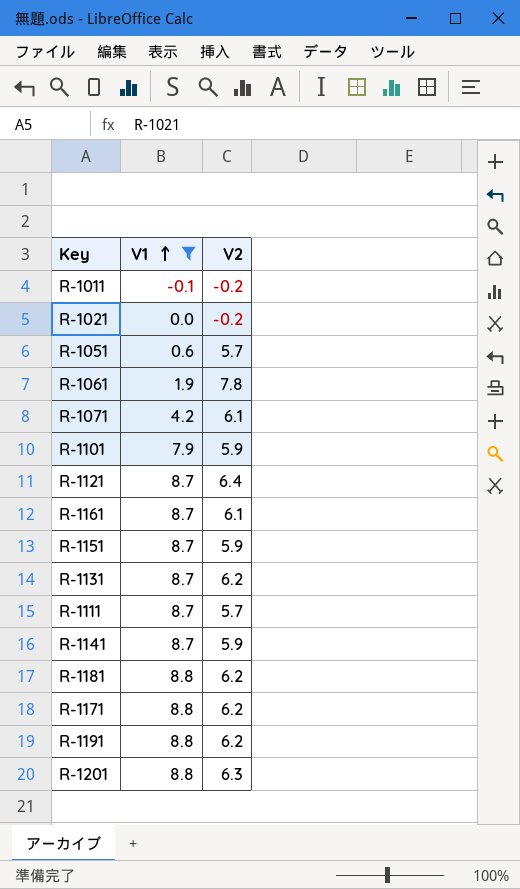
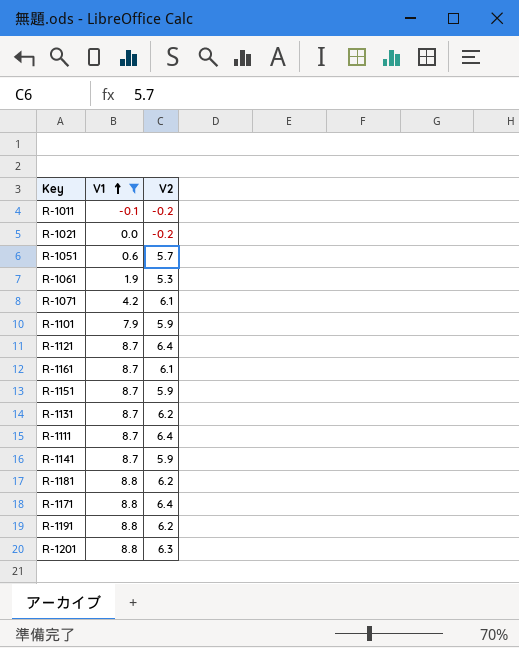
R-1061 | V2: 7.8 -> 5.3
R-1111 | V2: 5.7 -> 6.4
R-1171 | V2: 6.2 -> 6.4

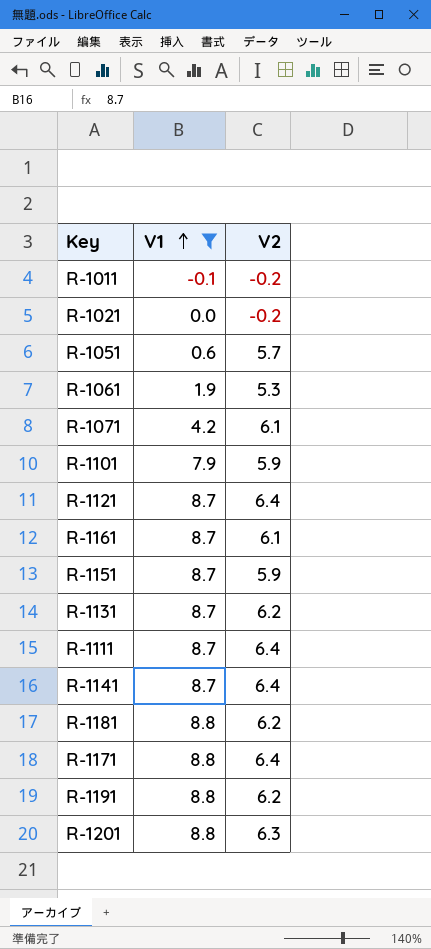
R-1141 | V2: 5.9 -> 6.4

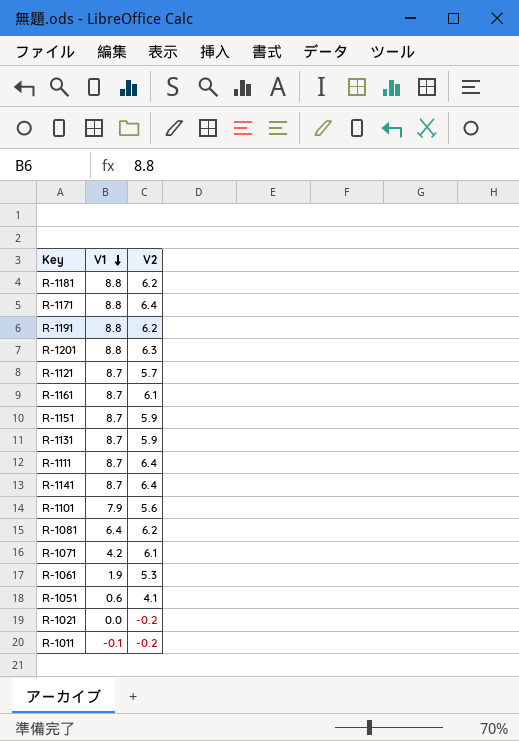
filter: V1 != 6.4 -> none
row order: V1 ascending -> V1 descending
R-1121 | V2: 6.4 -> 5.7
R-1131 | V2: 6.2 -> 5.9
R-1101 | V2: 5.9 -> 5.6
R-1051 | V2: 5.7 -> 4.1

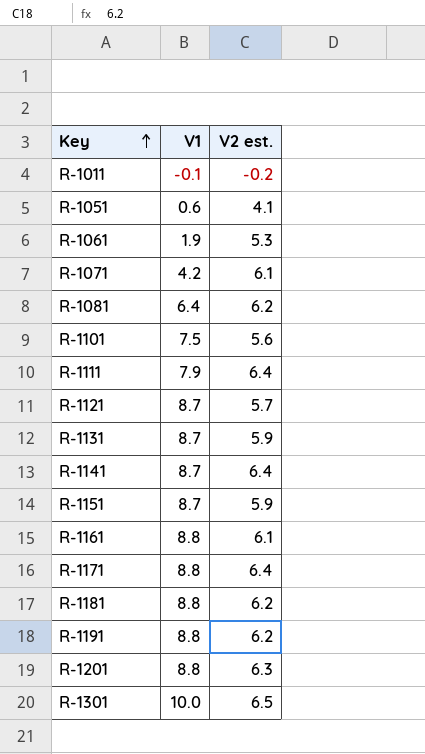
row order: V1 descending -> Key ascending
column name: V2 -> V2 est.
row R-1021: 0.0 | -0.2 -> none
R-1101 | V1: 7.9 -> 7.5
R-1111 | V1: 8.7 -> 7.9
R-1161 | V1: 8.7 -> 8.8
row R-1301: none -> 10.0 | 6.5

